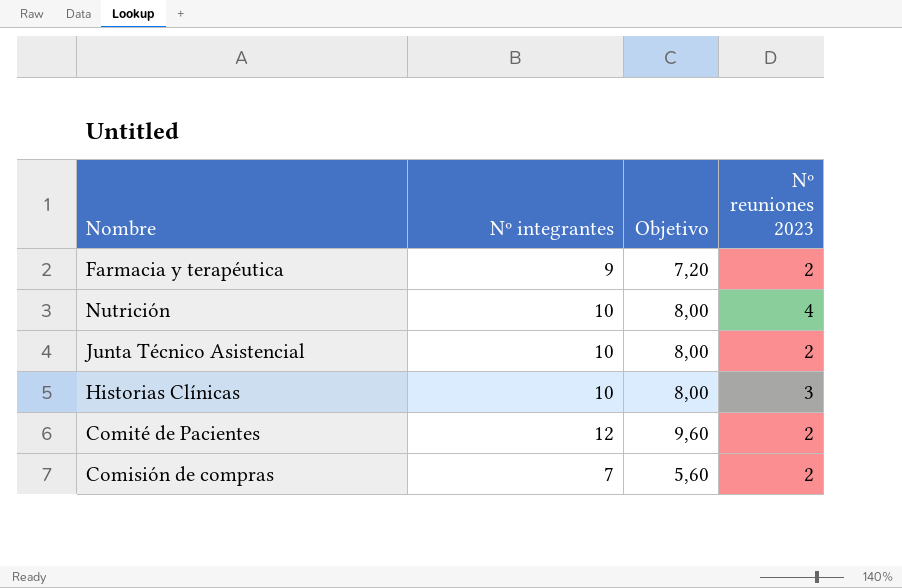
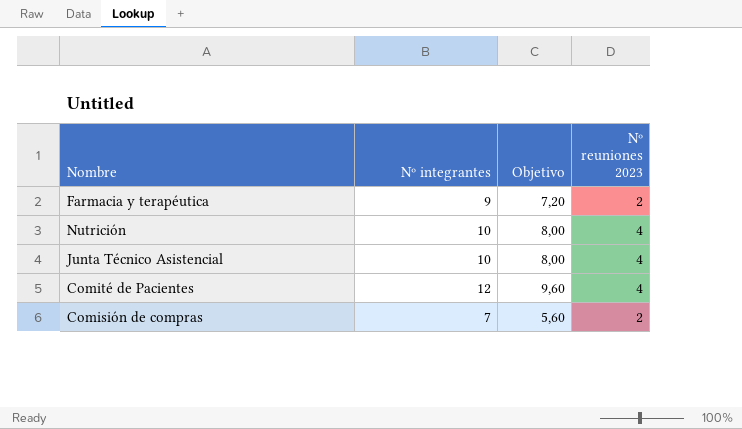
row Historias Clínicas: 10 | 8,00 | 3 -> none
Junta Técnico Asistencial | Nº reuniones 2023: 2 -> 4
Comité de Pacientes | Nº reuniones 2023: 2 -> 4

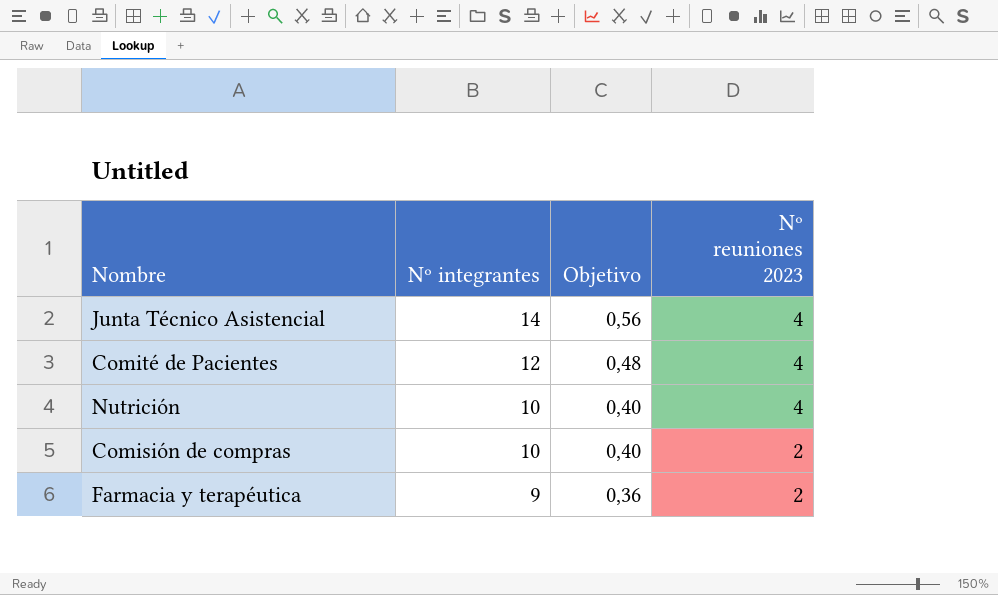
row order: none -> Nº integrantes descending
column Objetivo | formula: [Nº integrantes] * 0,8 -> [Nº integrantes] * 0,04
Junta Técnico Asistencial | Nº integrantes: 10 -> 14
Comisión de compras | Nº integrantes: 7 -> 10

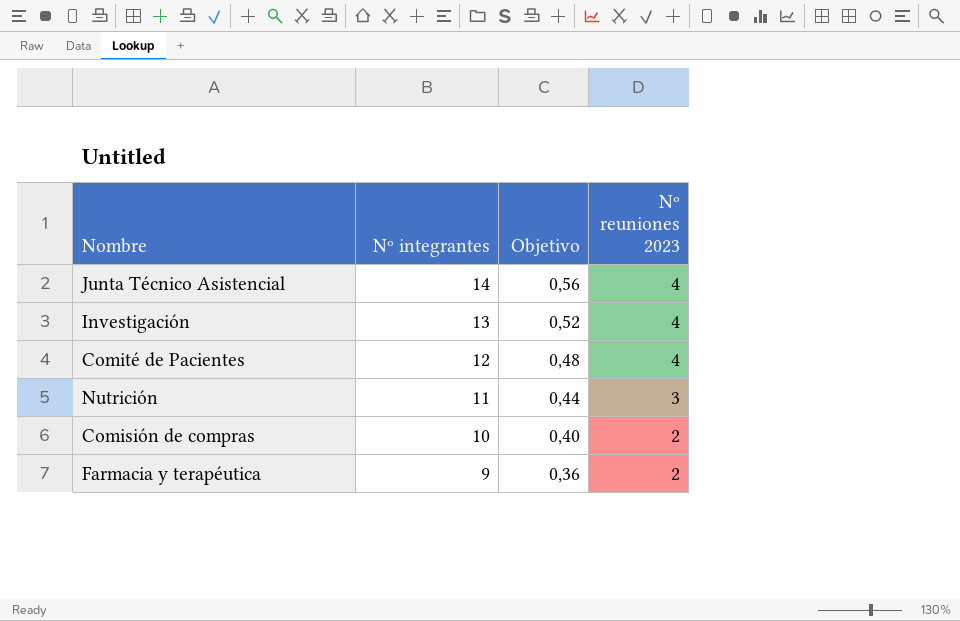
row Investigación: none -> 13 | 0,52 | 4
Nutrición | Nº integrantes: 10 -> 11
Nutrición | Objetivo: 0,40 -> 0,44
Nutrición | Nº reuniones 2023: 4 -> 3

